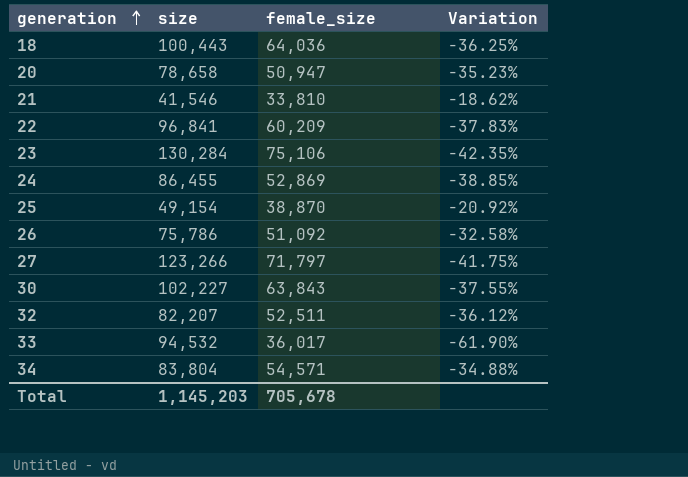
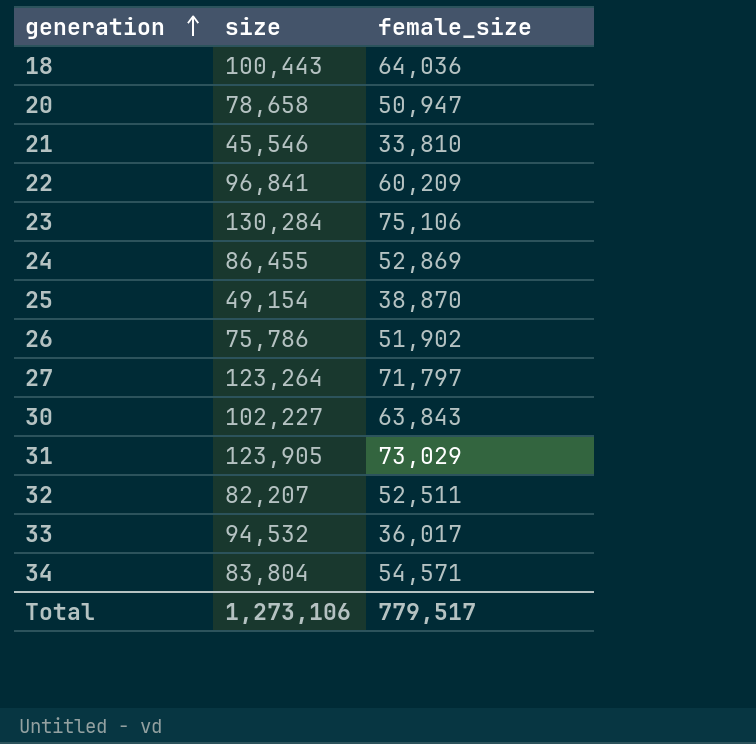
column Variation | formula: ([female_size] - [size]) / [size] -> none
21 | size: 41,546 -> 45,546
26 | female_size: 51,092 -> 51,902
27 | size: 123,266 -> 123,264
row 31: none -> 123,905 | 73,029
Total | size: 1,145,203 -> 1,273,106
Total | female_size: 705,678 -> 779,517

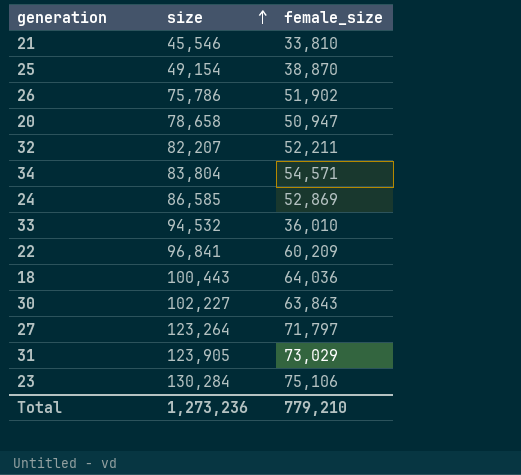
row order: generation ascending -> size ascending
32 | female_size: 52,511 -> 52,211
24 | size: 86,455 -> 86,585
33 | female_size: 36,017 -> 36,010
Total | size: 1,273,106 -> 1,273,236
Total | female_size: 779,517 -> 779,210

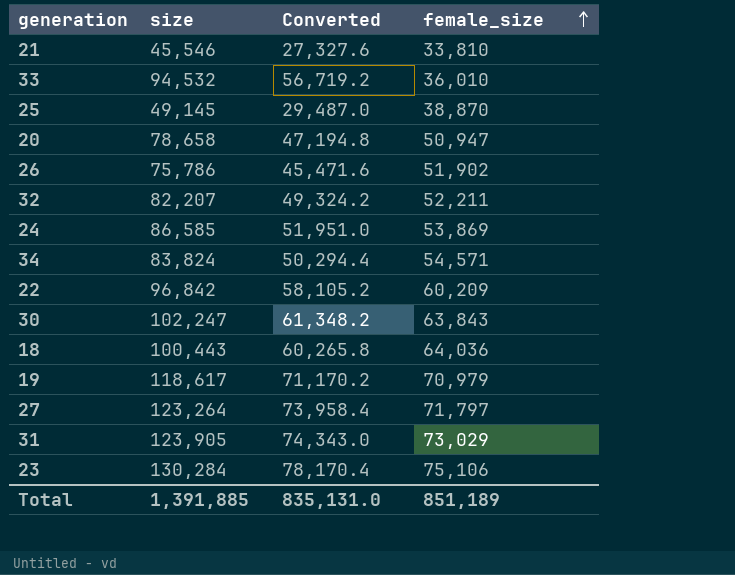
row order: size ascending -> female_size ascending
column Converted | formula: none -> [size] * 0.6
25 | size: 49,154 -> 49,145
24 | female_size: 52,869 -> 53,869
34 | size: 83,804 -> 83,824
22 | size: 96,841 -> 96,842
30 | size: 102,227 -> 102,247
row 19: none -> 118,617 | 71,170.2 | 70,979
Total | size: 1,273,236 -> 1,391,885
Total | female_size: 779,210 -> 851,189

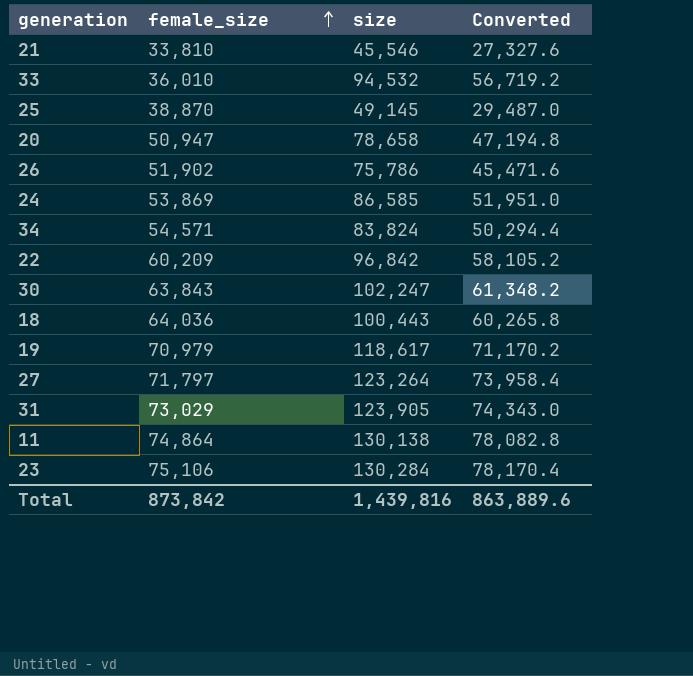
column female_size | position: 4 -> 2
row 32: 82,207 | 49,324.2 | 52,211 -> none
row 11: none -> 74,864 | 130,138 | 78,082.8
Total | female_size: 851,189 -> 873,842
Total | size: 1,391,885 -> 1,439,816
Total | Converted: 835,131.0 -> 863,889.6

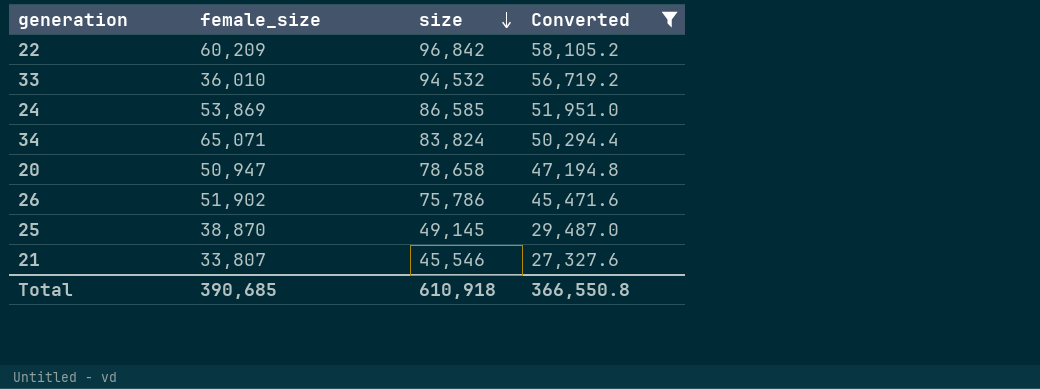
filter: none -> Converted <= 58,105.2
row order: female_size ascending -> size descending
34 | female_size: 54,571 -> 65,071
21 | female_size: 33,810 -> 33,807
Total | female_size: 873,842 -> 390,685
Total | size: 1,439,816 -> 610,918
Total | Converted: 863,889.6 -> 366,550.8

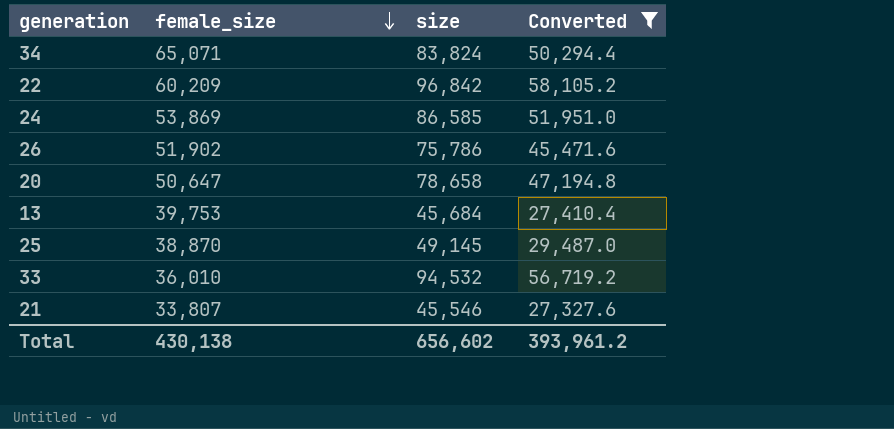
row order: size descending -> female_size descending
20 | female_size: 50,947 -> 50,647
row 13: none -> 39,753 | 45,684 | 27,410.4
Total | female_size: 390,685 -> 430,138
Total | size: 610,918 -> 656,602
Total | Converted: 366,550.8 -> 393,961.2

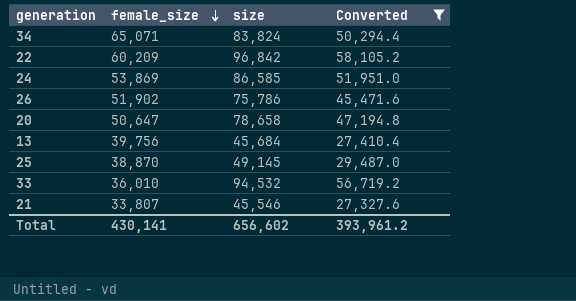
13 | female_size: 39,753 -> 39,756
Total | female_size: 430,138 -> 430,141

